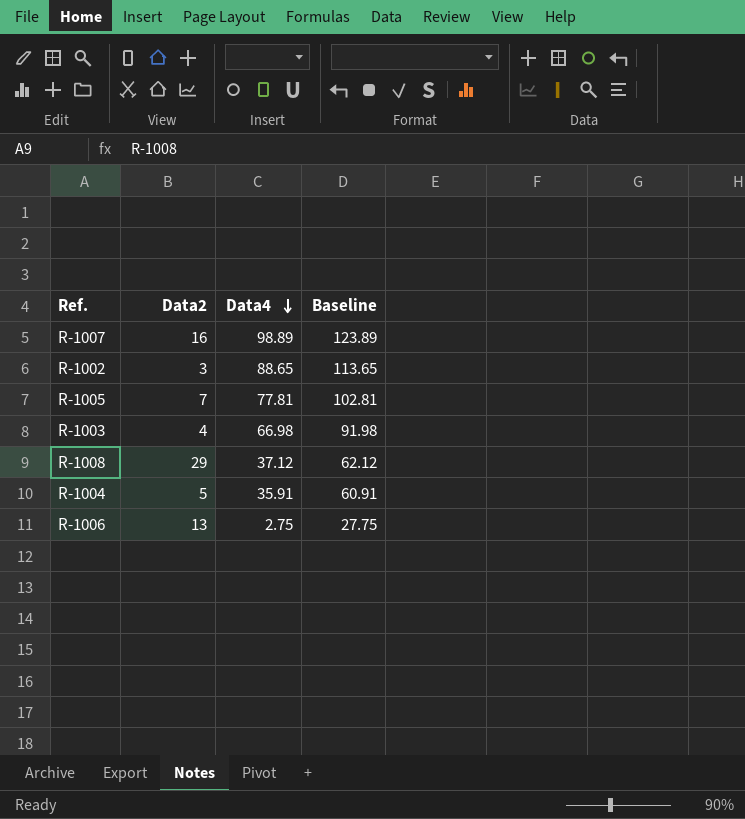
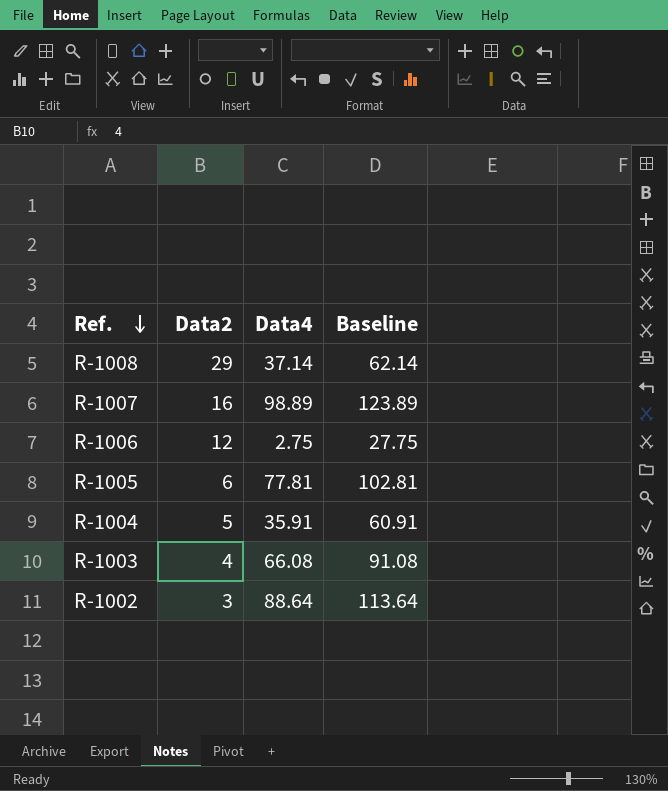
row order: Data4 descending -> Ref. descending
R-1008 | Data4: 37.12 -> 37.14
R-1008 | Baseline: 62.12 -> 62.14
R-1006 | Data2: 13 -> 12
R-1005 | Data2: 7 -> 6
R-1003 | Data4: 66.98 -> 66.08
R-1003 | Baseline: 91.98 -> 91.08
R-1002 | Data4: 88.65 -> 88.64
R-1002 | Baseline: 113.65 -> 113.64

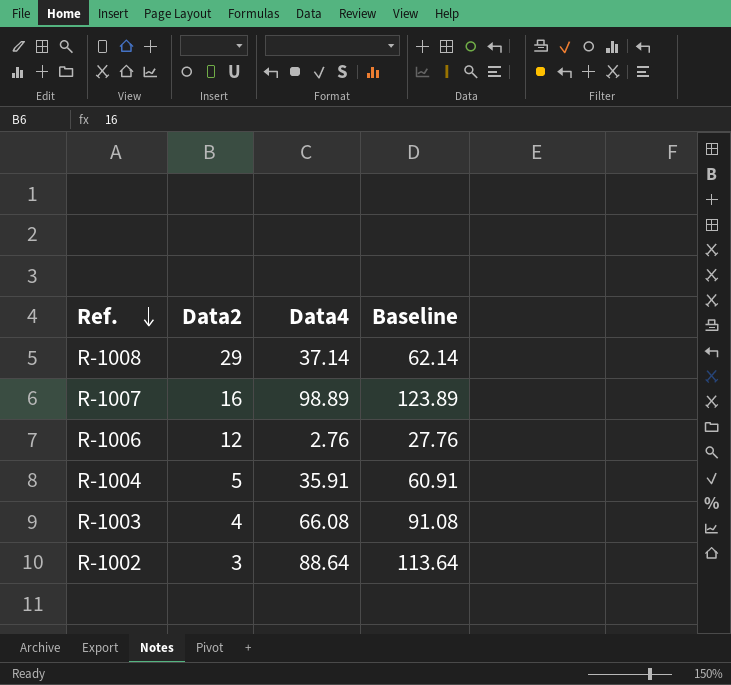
row R-1005: 6 | 77.81 | 102.81 -> none
R-1006 | Data4: 2.75 -> 2.76
R-1006 | Baseline: 27.75 -> 27.76

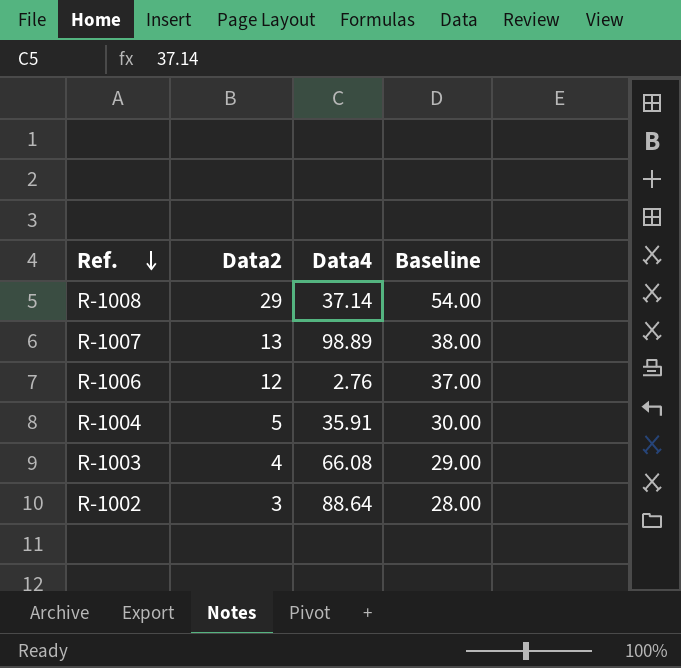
column Baseline | formula: [Data4] + 25 -> [Data2] + 25
R-1007 | Data2: 16 -> 13

